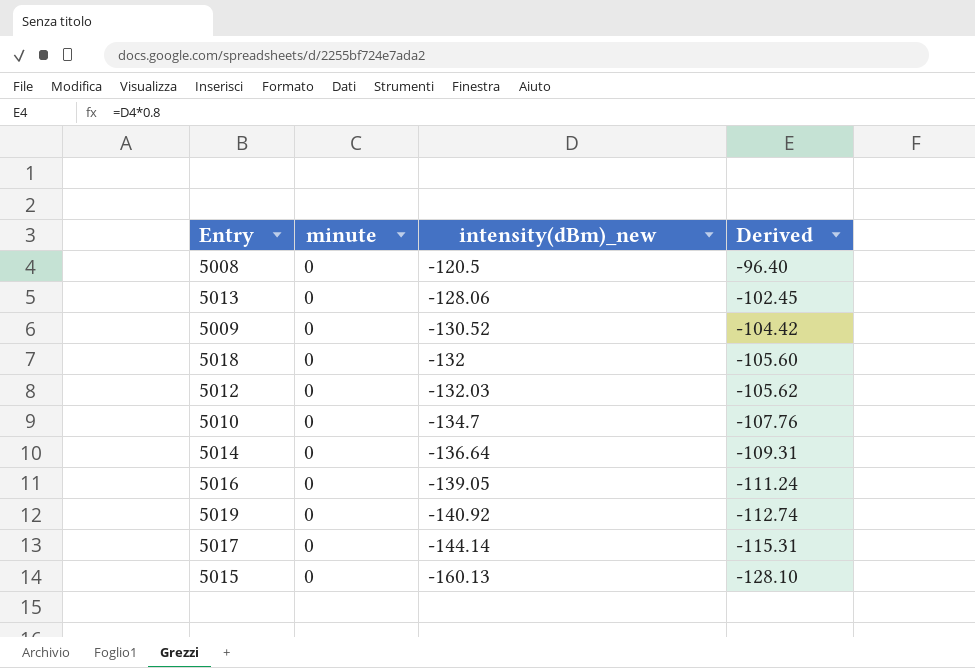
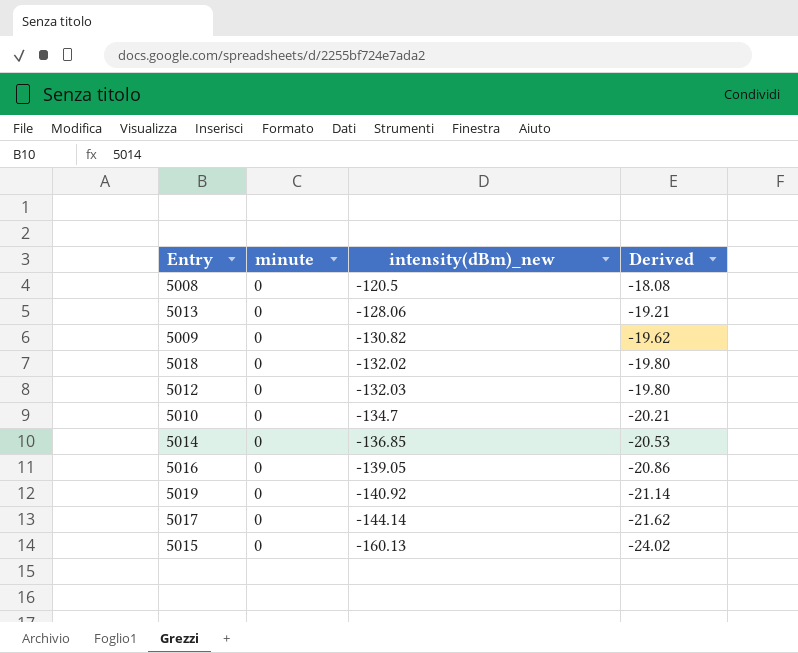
column Derived | formula: [intensity(dBm)_new] * 0.8 -> [intensity(dBm)_new] * 0.15
5009 | intensity(dBm)_new: -130.52 -> -130.82
5018 | intensity(dBm)_new: -132 -> -132.02
5014 | intensity(dBm)_new: -136.64 -> -136.85

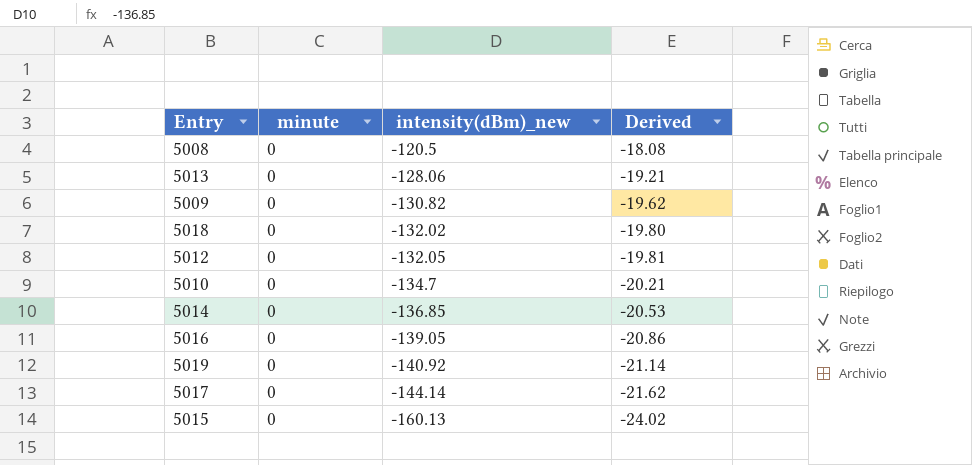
5012 | intensity(dBm)_new: -132.03 -> -132.05
5012 | Derived: -19.80 -> -19.81

